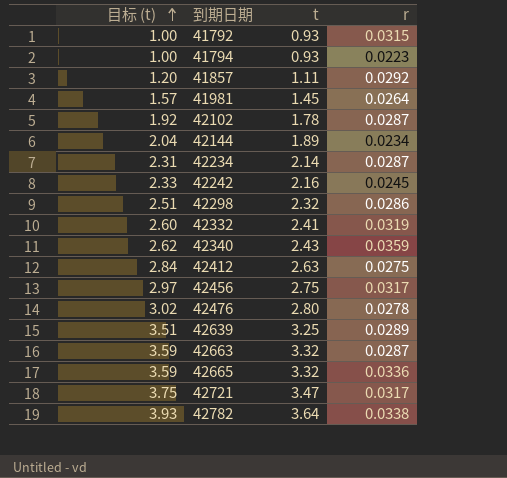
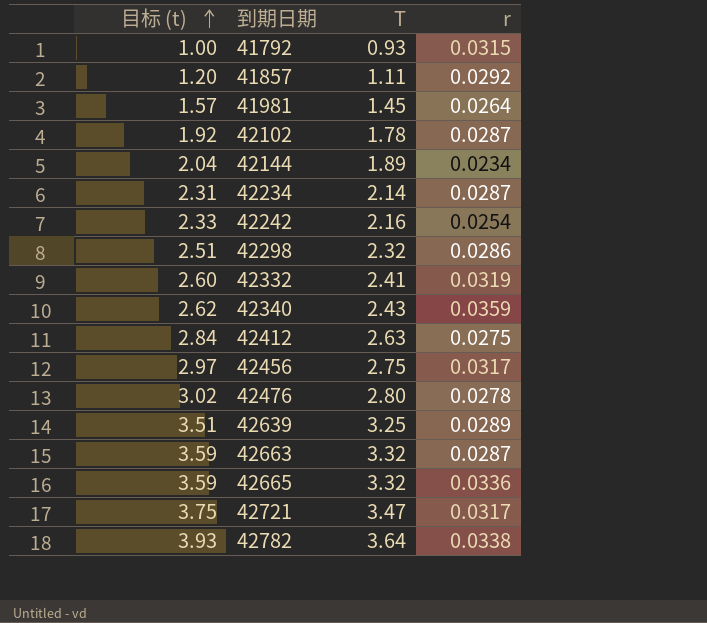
column name: t -> T
row 41794: 1.00 | 0.93 | 0.0223 -> none
42242 | r: 0.0245 -> 0.0254

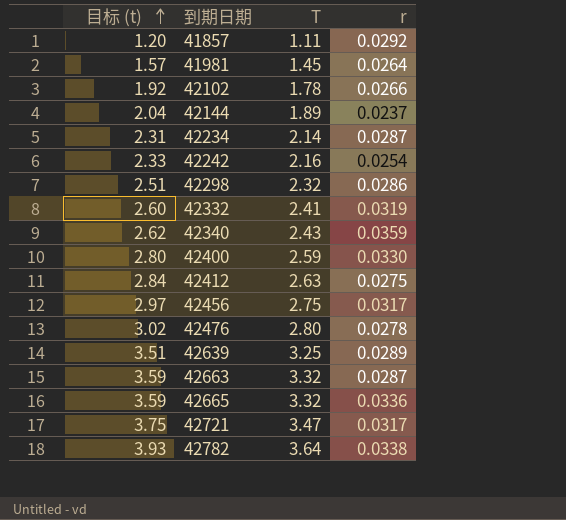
row 41792: 1.00 | 0.93 | 0.0315 -> none
42102 | r: 0.0287 -> 0.0266
42144 | r: 0.0234 -> 0.0237
row 42400: none -> 2.80 | 2.59 | 0.0330

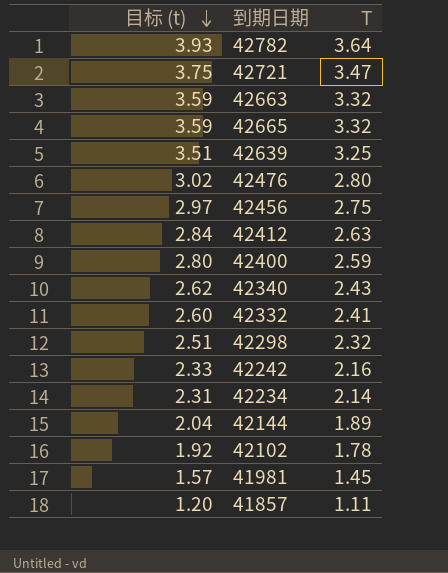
row order: 目标 (t) ascending -> 目标 (t) descending
column r | position: 4 -> none

